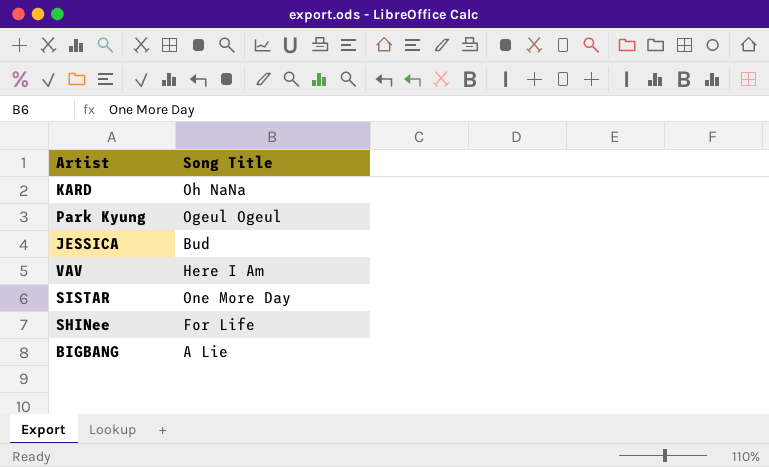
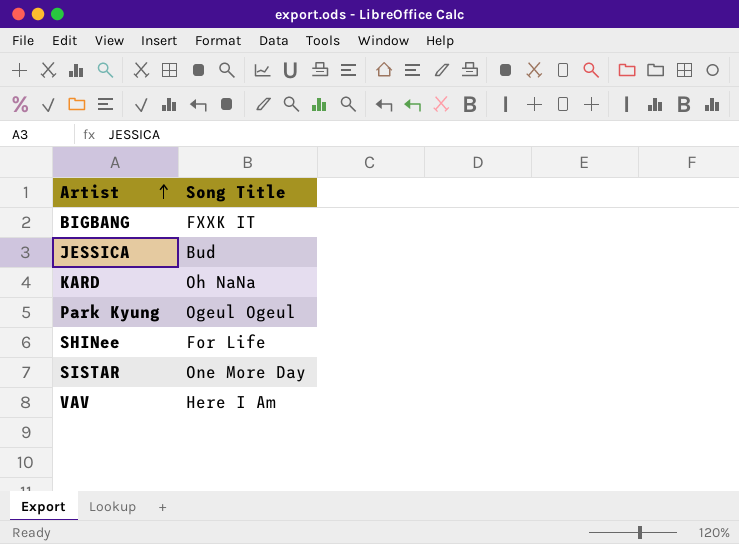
row order: none -> Artist ascending
BIGBANG | Song Title: A Lie -> FXXK IT

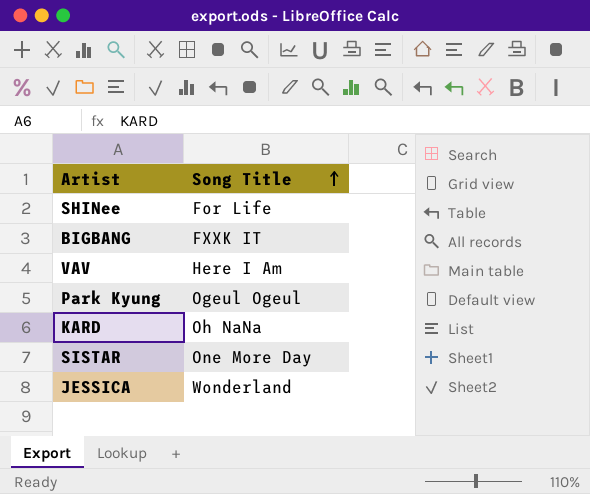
row order: Artist ascending -> Song Title ascending
JESSICA | Song Title: Bud -> Wonderland

